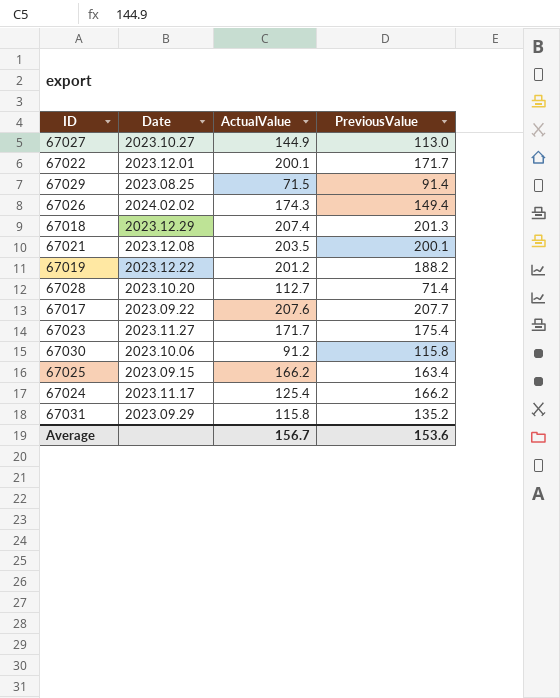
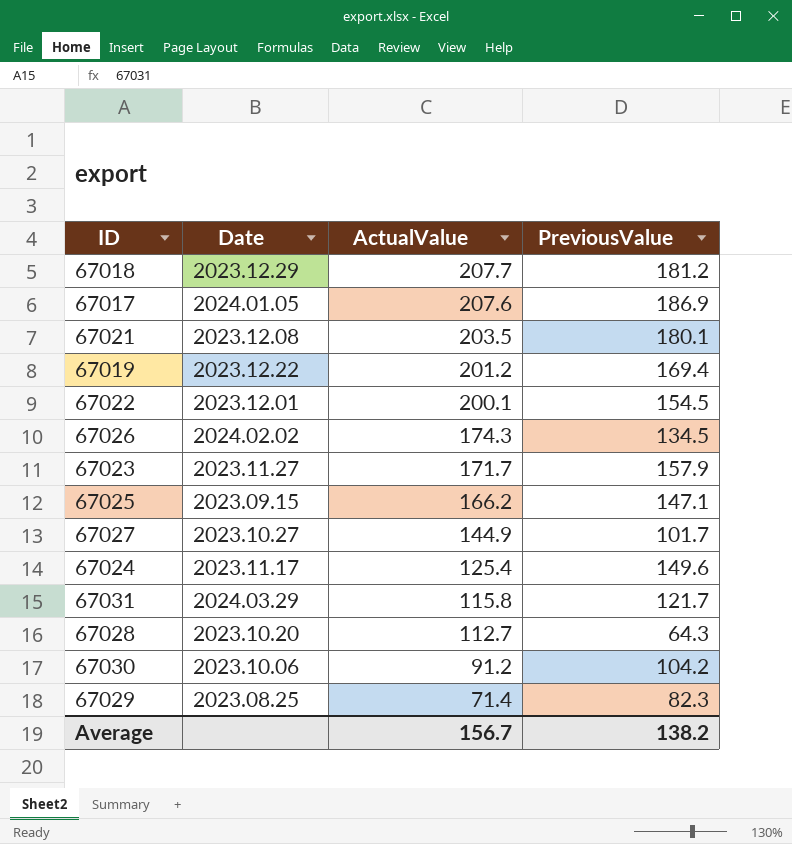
row order: none -> ActualValue descending
67018 | ActualValue: 207.4 -> 207.7
67018 | PreviousValue: 201.3 -> 181.2
67017 | Date: 2023.09.22 -> 2024.01.05
67017 | PreviousValue: 207.7 -> 186.9
67021 | PreviousValue: 200.1 -> 180.1
67019 | PreviousValue: 188.2 -> 169.4
67022 | PreviousValue: 171.7 -> 154.5
67026 | PreviousValue: 149.4 -> 134.5
67023 | PreviousValue: 175.4 -> 157.9
67025 | PreviousValue: 163.4 -> 147.1
67027 | PreviousValue: 113.0 -> 101.7
67024 | PreviousValue: 166.2 -> 149.6
67031 | Date: 2023.09.29 -> 2024.03.29
67031 | PreviousValue: 135.2 -> 121.7
67028 | PreviousValue: 71.4 -> 64.3
67030 | PreviousValue: 115.8 -> 104.2
67029 | ActualValue: 71.5 -> 71.4
67029 | PreviousValue: 91.4 -> 82.3
Average | PreviousValue: 153.6 -> 138.2

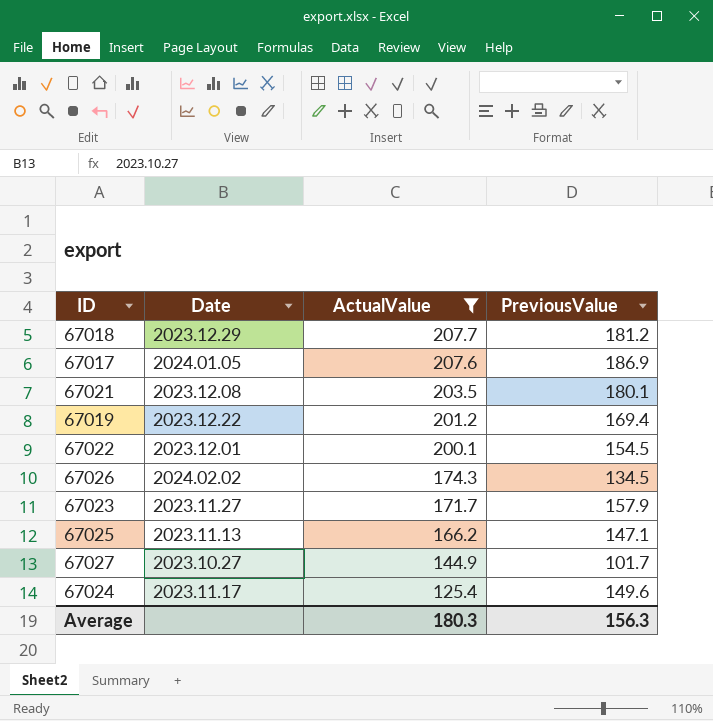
filter: none -> ActualValue >= 125.4
67025 | Date: 2023.09.15 -> 2023.11.13
Average | ActualValue: 156.7 -> 180.3
Average | PreviousValue: 138.2 -> 156.3

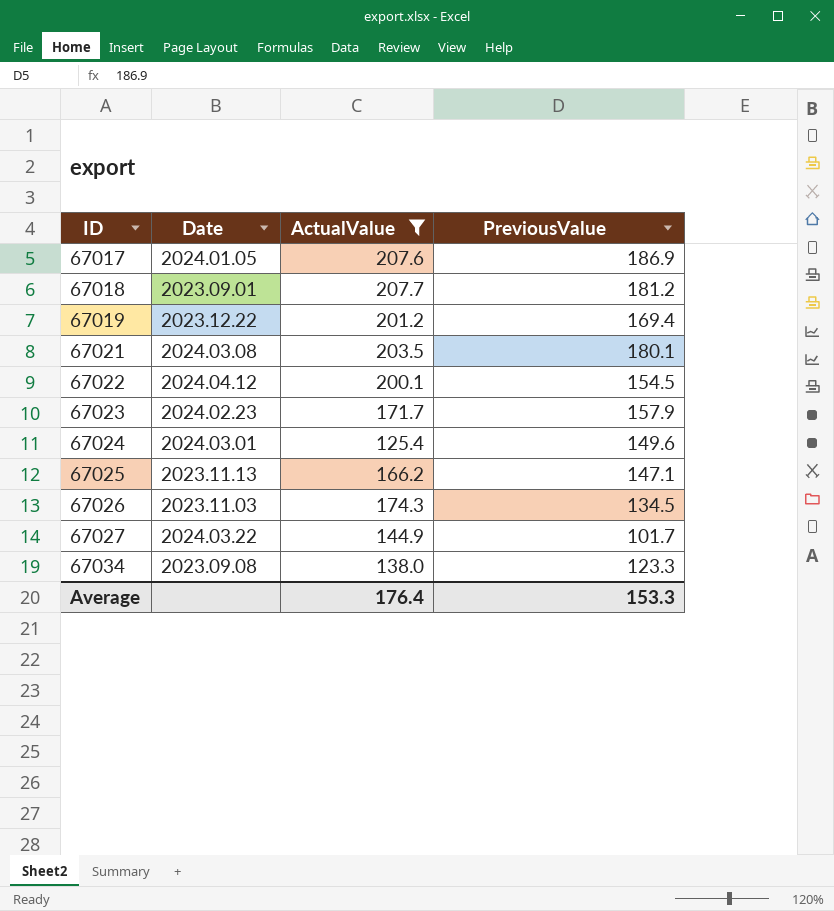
row order: ActualValue descending -> ID ascending
67018 | Date: 2023.12.29 -> 2023.09.01
67021 | Date: 2023.12.08 -> 2024.03.08
67022 | Date: 2023.12.01 -> 2024.04.12
67023 | Date: 2023.11.27 -> 2024.02.23
67024 | Date: 2023.11.17 -> 2024.03.01
67026 | Date: 2024.02.02 -> 2023.11.03
67027 | Date: 2023.10.27 -> 2024.03.22
row 67034: none -> 2023.09.08 | 138.0 | 123.3
Average | ActualValue: 180.3 -> 176.4
Average | PreviousValue: 156.3 -> 153.3

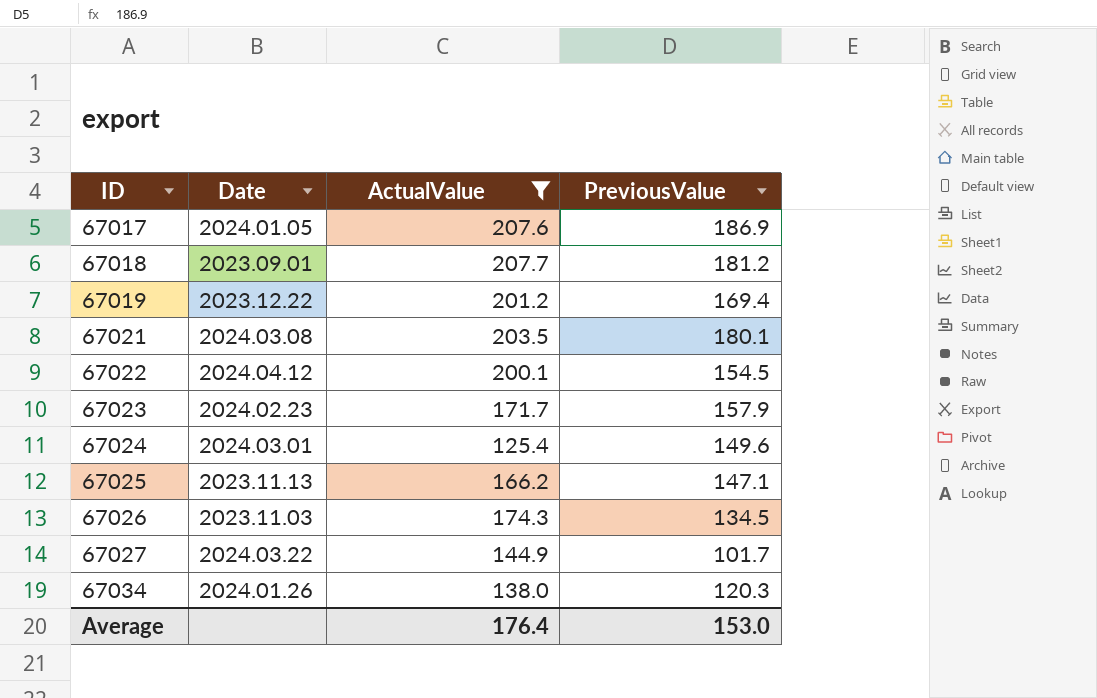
67034 | Date: 2023.09.08 -> 2024.01.26
67034 | PreviousValue: 123.3 -> 120.3
Average | PreviousValue: 153.3 -> 153.0

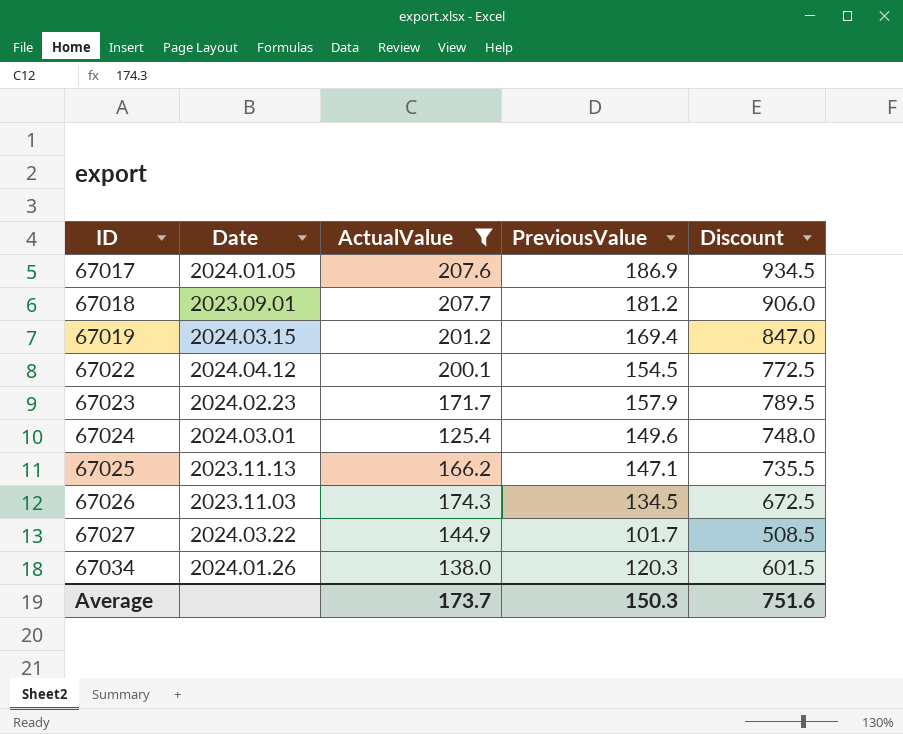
column Discount | formula: none -> [PreviousValue] * 5
row 67021: 2024.03.08 | 203.5 | 180.1 -> none
67019 | Date: 2023.12.22 -> 2024.03.15
Average | ActualValue: 176.4 -> 173.7
Average | PreviousValue: 153.0 -> 150.3

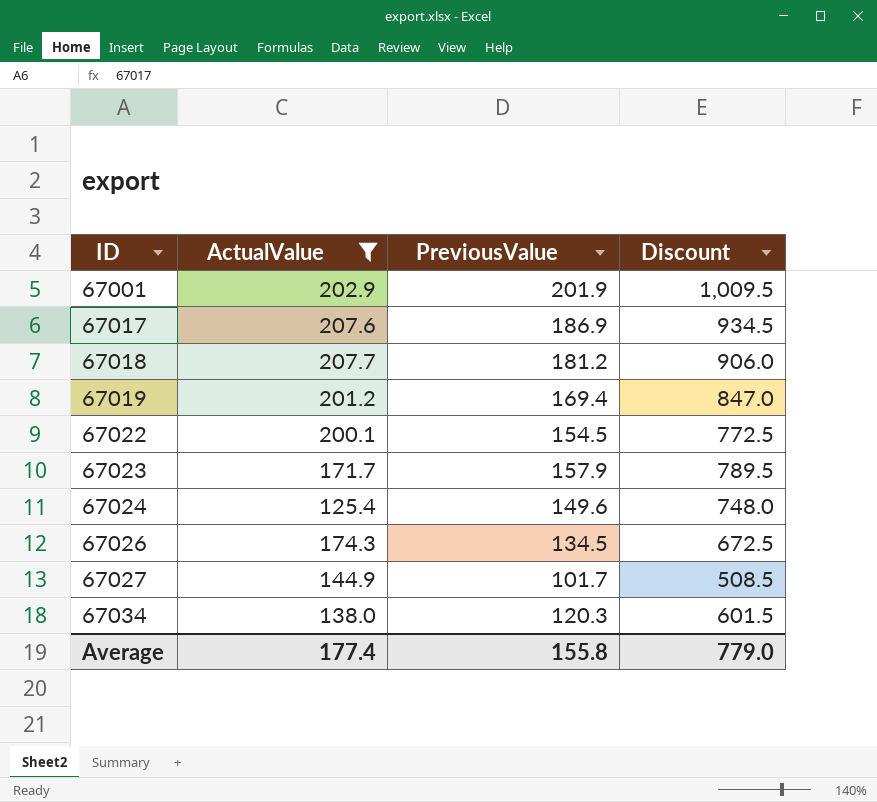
column Date | position: 2 -> none
row 67025: 2023.11.13 | 166.2 | 147.1 | 735.5 -> none
row 67001: none -> 202.9 | 201.9 | 1,009.5
Average | ActualValue: 173.7 -> 177.4
Average | PreviousValue: 150.3 -> 155.8
Average | Discount: 751.6 -> 779.0

